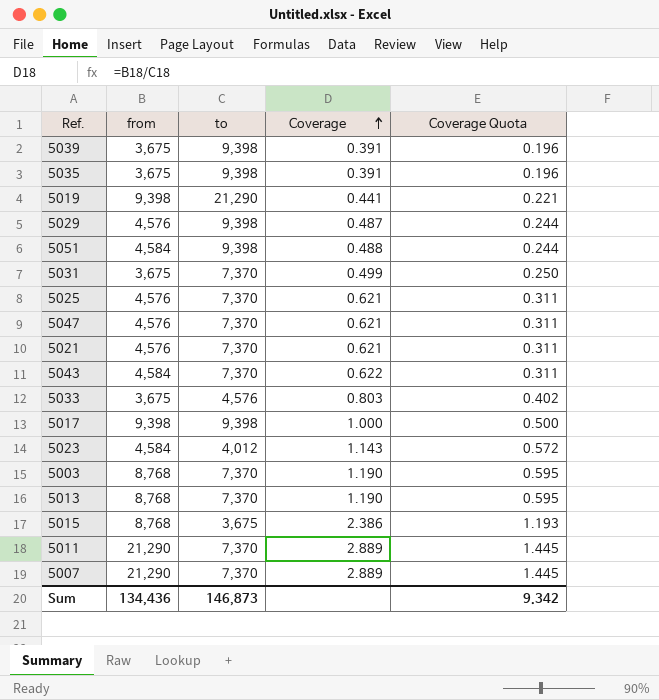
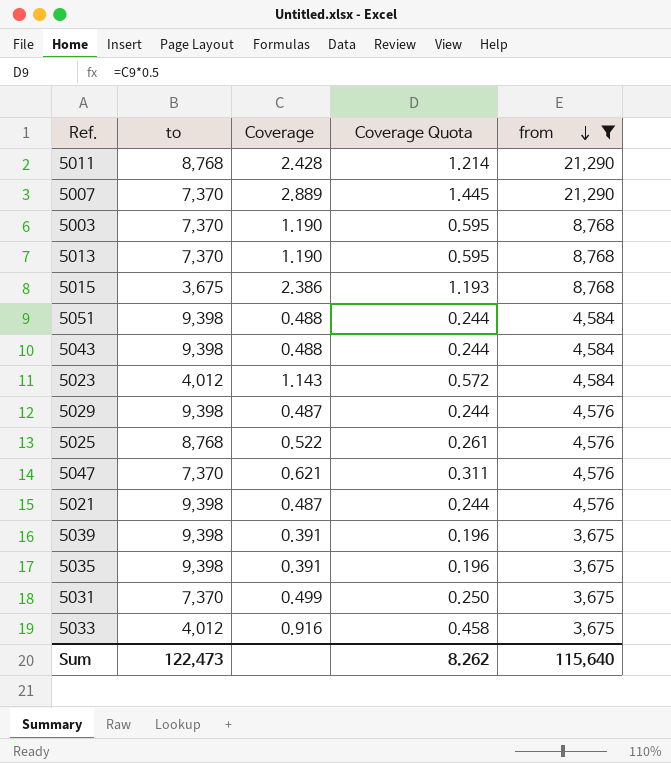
filter: none -> from != 9,398
row order: Coverage ascending -> from descending
column from | position: 2 -> 5
5011 | to: 7,370 -> 8,768
5011 | Coverage: 2.889 -> 2.428
5011 | Coverage Quota: 1.445 -> 1.214
5043 | to: 7,370 -> 9,398
5043 | Coverage: 0.622 -> 0.488
5043 | Coverage Quota: 0.311 -> 0.244
5025 | to: 7,370 -> 8,768
5025 | Coverage: 0.621 -> 0.522
5025 | Coverage Quota: 0.311 -> 0.261
5021 | to: 7,370 -> 9,398
5021 | Coverage: 0.621 -> 0.487
5021 | Coverage Quota: 0.311 -> 0.244
5033 | to: 4,576 -> 4,012
5033 | Coverage: 0.803 -> 0.916
5033 | Coverage Quota: 0.402 -> 0.458
Sum | to: 146,873 -> 122,473
Sum | Coverage Quota: 9.342 -> 8.262
Sum | from: 134,436 -> 115,640

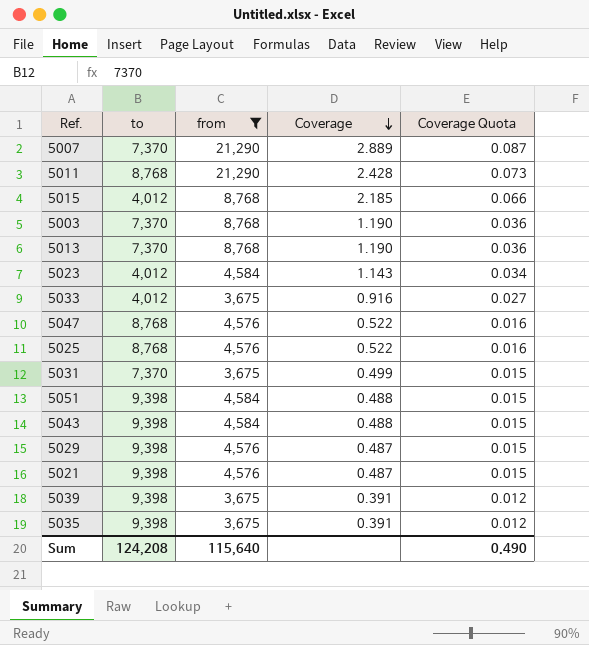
row order: from descending -> Coverage descending
column from | position: 5 -> 3
column Coverage Quota | formula: [Coverage] * 0.5 -> [Coverage] * 0.03
5015 | to: 3,675 -> 4,012
5015 | Coverage: 2.386 -> 2.185
5047 | to: 7,370 -> 8,768
5047 | Coverage: 0.621 -> 0.522
Sum | to: 122,473 -> 124,208
Sum | Coverage Quota: 8.262 -> 0.490

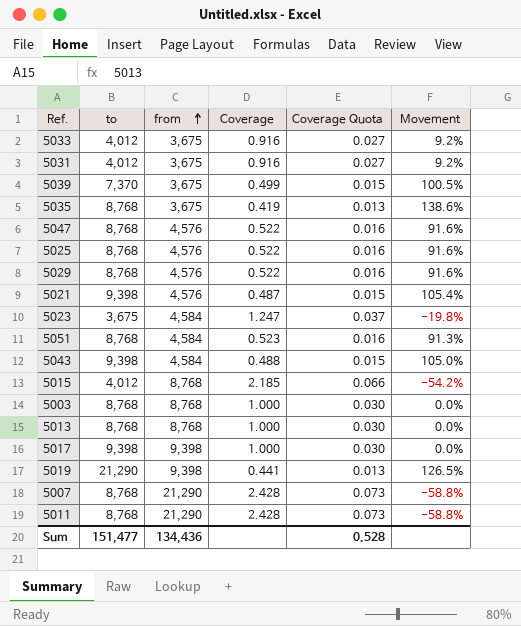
filter: from != 9,398 -> none
row order: Coverage descending -> from ascending
column Movement | formula: none -> ([to] - [from]) / [from]
5031 | to: 7,370 -> 4,012
5031 | Coverage: 0.499 -> 0.916
5031 | Coverage Quota: 0.015 -> 0.027
5039 | to: 9,398 -> 7,370
5039 | Coverage: 0.391 -> 0.499
5039 | Coverage Quota: 0.012 -> 0.015
5035 | to: 9,398 -> 8,768
5035 | Coverage: 0.391 -> 0.419
5035 | Coverage Quota: 0.012 -> 0.013
5029 | to: 9,398 -> 8,768
5029 | Coverage: 0.487 -> 0.522
5029 | Coverage Quota: 0.015 -> 0.016
5023 | to: 4,012 -> 3,675
5023 | Coverage: 1.143 -> 1.247
5023 | Coverage Quota: 0.034 -> 0.037
5051 | to: 9,398 -> 8,768
5051 | Coverage: 0.488 -> 0.523
5051 | Coverage Quota: 0.015 -> 0.016
5003 | to: 7,370 -> 8,768
5003 | Coverage: 1.190 -> 1.000
5003 | Coverage Quota: 0.036 -> 0.030
5013 | to: 7,370 -> 8,768
5013 | Coverage: 1.190 -> 1.000
5013 | Coverage Quota: 0.036 -> 0.030
5007 | to: 7,370 -> 8,768
5007 | Coverage: 2.889 -> 2.428
5007 | Coverage Quota: 0.087 -> 0.073
Sum | to: 124,208 -> 151,477
Sum | from: 115,640 -> 134,436
Sum | Coverage Quota: 0.490 -> 0.528

